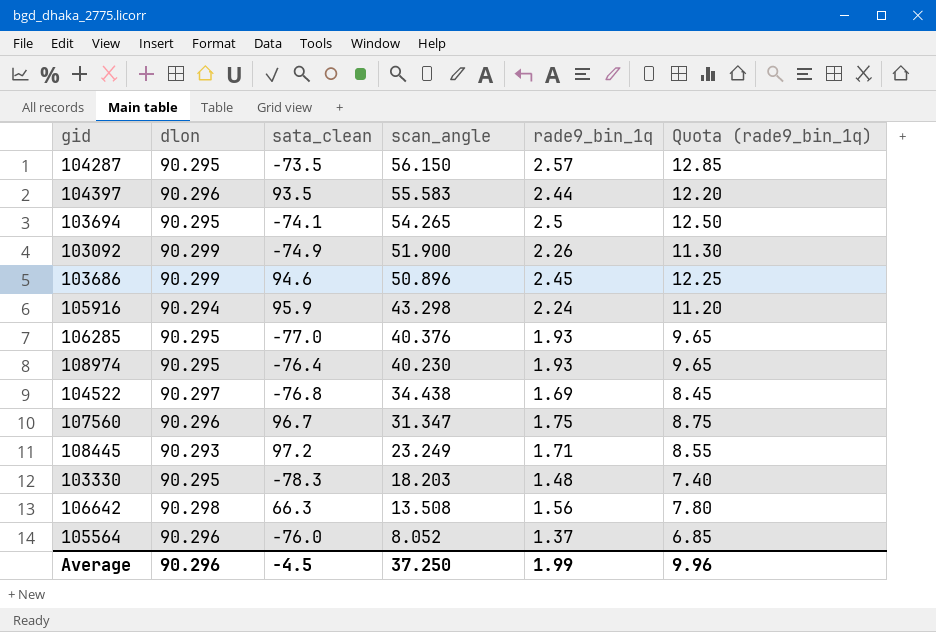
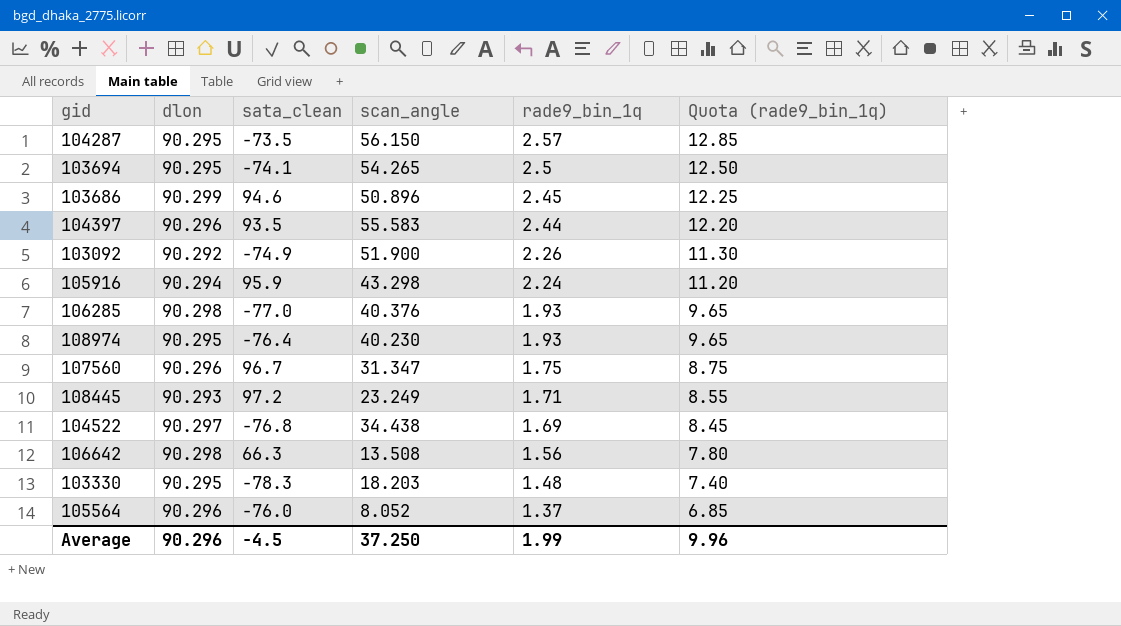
row order: scan_angle descending -> rade9_bin_1q descending
103092 | dlon: 90.299 -> 90.292
106285 | dlon: 90.295 -> 90.298

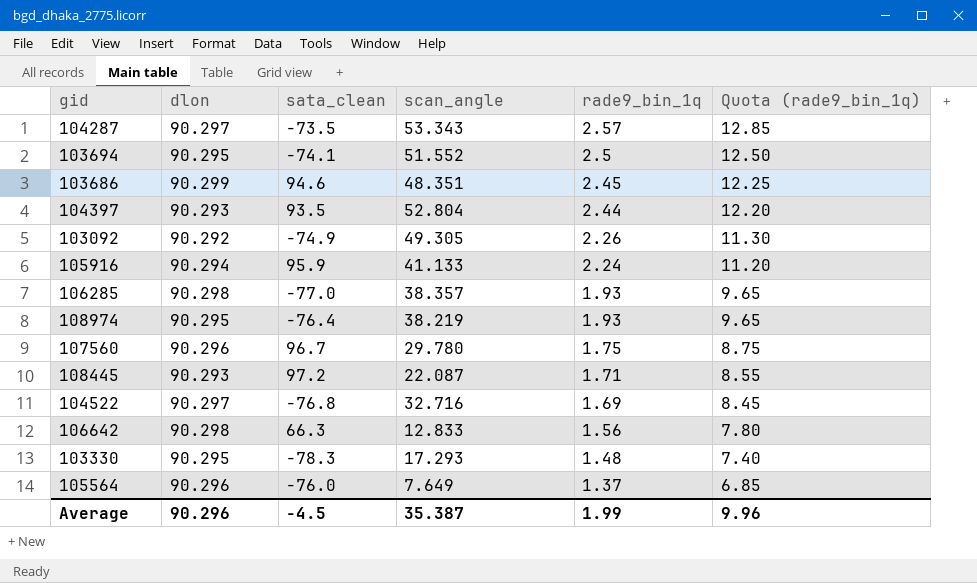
104287 | dlon: 90.295 -> 90.297
104287 | scan_angle: 56.150 -> 53.343
103694 | scan_angle: 54.265 -> 51.552
103686 | scan_angle: 50.896 -> 48.351
104397 | dlon: 90.296 -> 90.293
104397 | scan_angle: 55.583 -> 52.804
103092 | scan_angle: 51.900 -> 49.305
105916 | scan_angle: 43.298 -> 41.133
106285 | scan_angle: 40.376 -> 38.357
108974 | scan_angle: 40.230 -> 38.219
107560 | scan_angle: 31.347 -> 29.780
108445 | scan_angle: 23.249 -> 22.087
104522 | scan_angle: 34.438 -> 32.716
106642 | scan_angle: 13.508 -> 12.833
103330 | scan_angle: 18.203 -> 17.293
105564 | scan_angle: 8.052 -> 7.649
Average | scan_angle: 37.250 -> 35.387

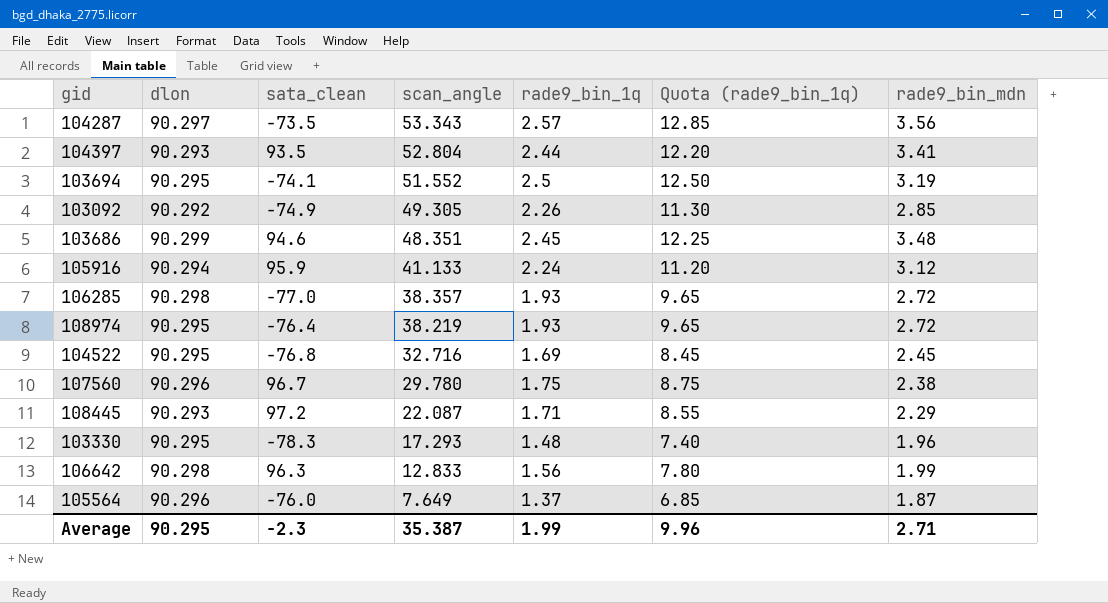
row order: rade9_bin_1q descending -> scan_angle descending
column rade9_bin_mdn | position: none -> 7
104522 | dlon: 90.297 -> 90.295
106642 | sata_clean: 66.3 -> 96.3
Average | dlon: 90.296 -> 90.295
Average | sata_clean: -4.5 -> -2.3

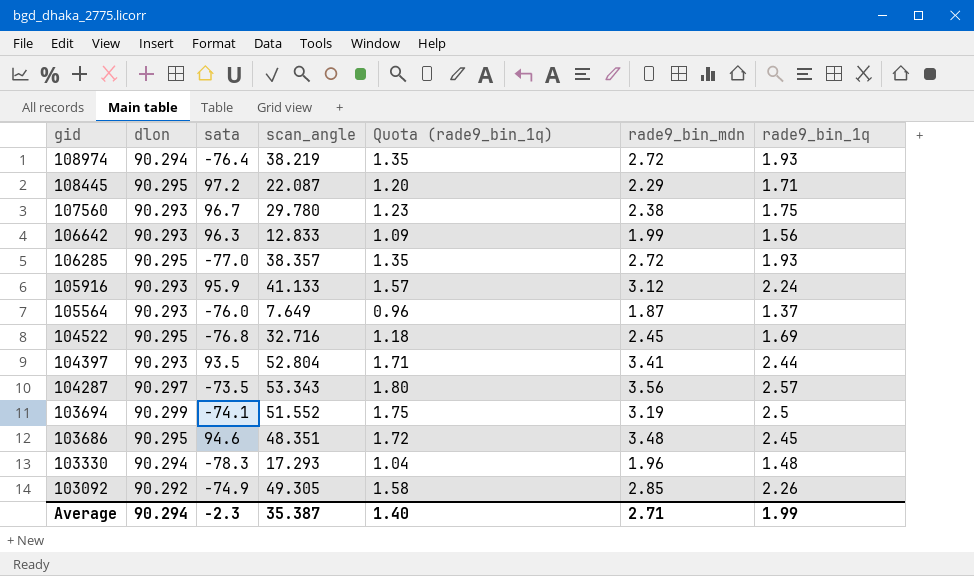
row order: scan_angle descending -> gid descending
column name: sata_clean -> sata
column Quota (rade9_bin_1q) | formula: [rade9_bin_1q] * 5 -> [rade9_bin_1q] * 0.7
column rade9_bin_1q | position: 5 -> 7
108974 | dlon: 90.295 -> 90.294
108445 | dlon: 90.293 -> 90.295
107560 | dlon: 90.296 -> 90.293
106642 | dlon: 90.298 -> 90.293
106285 | dlon: 90.298 -> 90.295
105916 | dlon: 90.294 -> 90.293
105564 | dlon: 90.296 -> 90.293
103694 | dlon: 90.295 -> 90.299
103686 | dlon: 90.299 -> 90.295
103330 | dlon: 90.295 -> 90.294
Average | dlon: 90.295 -> 90.294
Average | Quota (rade9_bin_1q): 9.96 -> 1.40

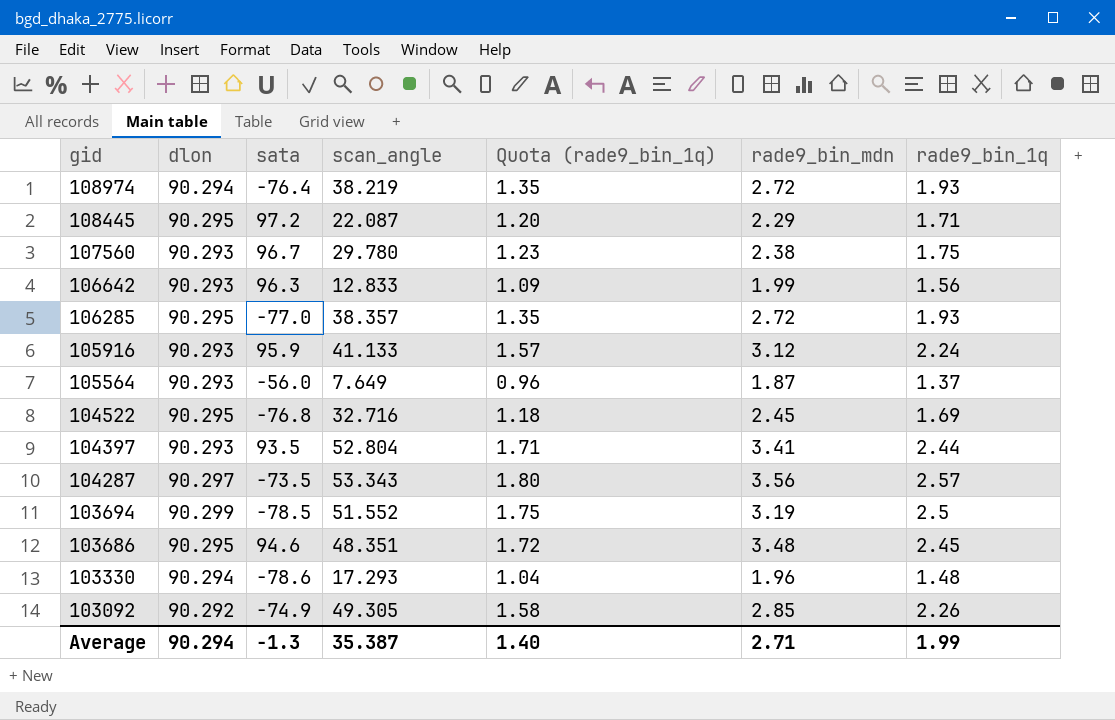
105564 | sata: -76.0 -> -56.0
103694 | sata: -74.1 -> -78.5
103330 | sata: -78.3 -> -78.6
Average | sata: -2.3 -> -1.3

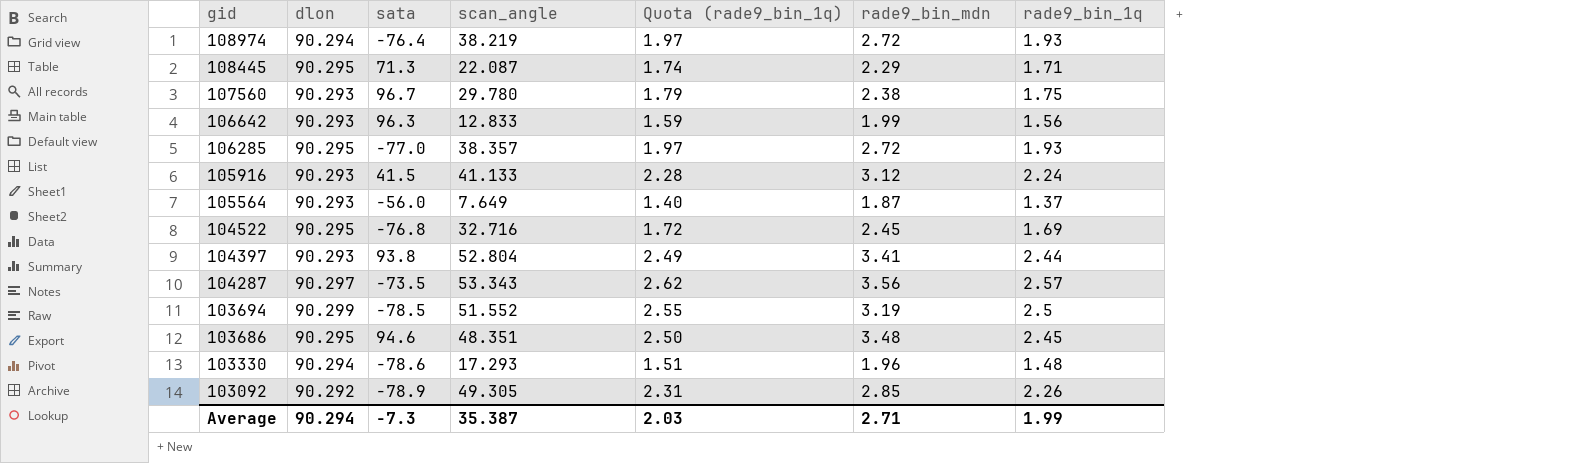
column Quota (rade9_bin_1q) | formula: [rade9_bin_1q] * 0.7 -> [rade9_bin_1q] * 1.02
108445 | sata: 97.2 -> 71.3
105916 | sata: 95.9 -> 41.5
104397 | sata: 93.5 -> 93.8
103092 | sata: -74.9 -> -78.9
Average | sata: -1.3 -> -7.3
Average | Quota (rade9_bin_1q): 1.40 -> 2.03

